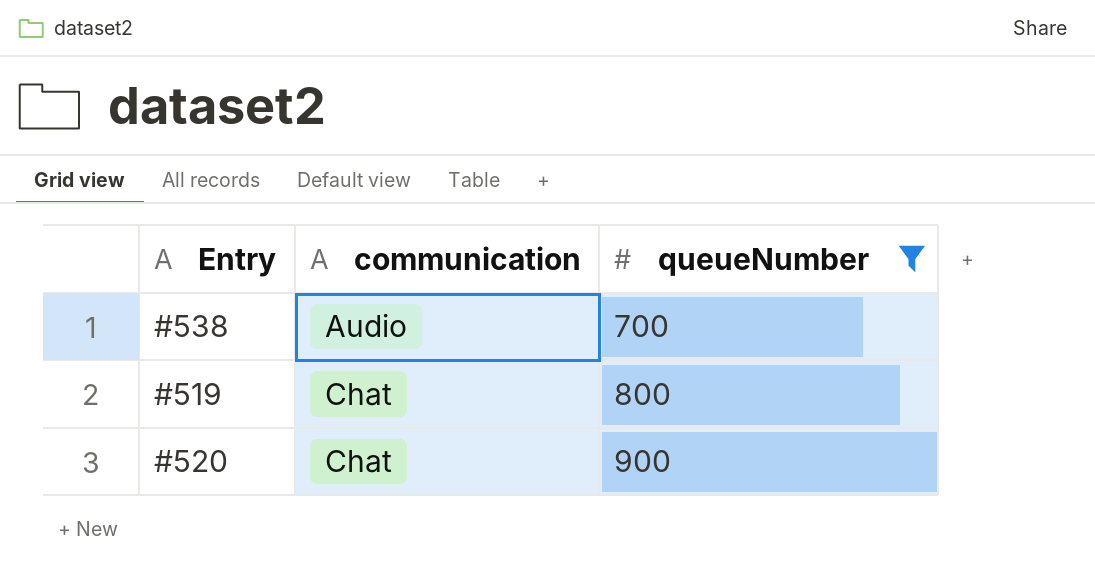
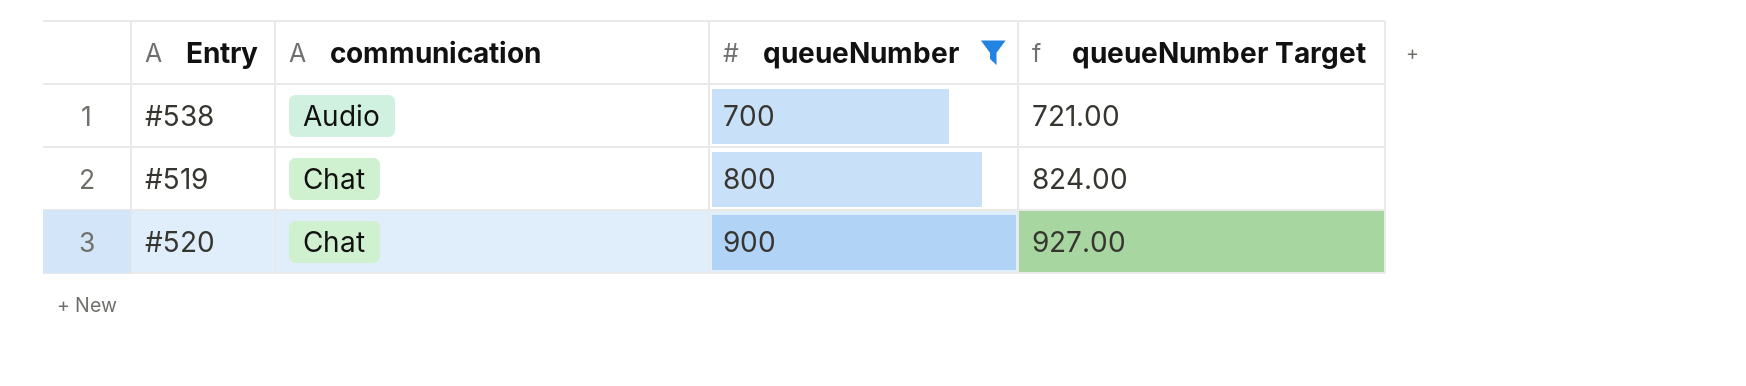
column queueNumber Target | formula: none -> [queueNumber] * 1.03

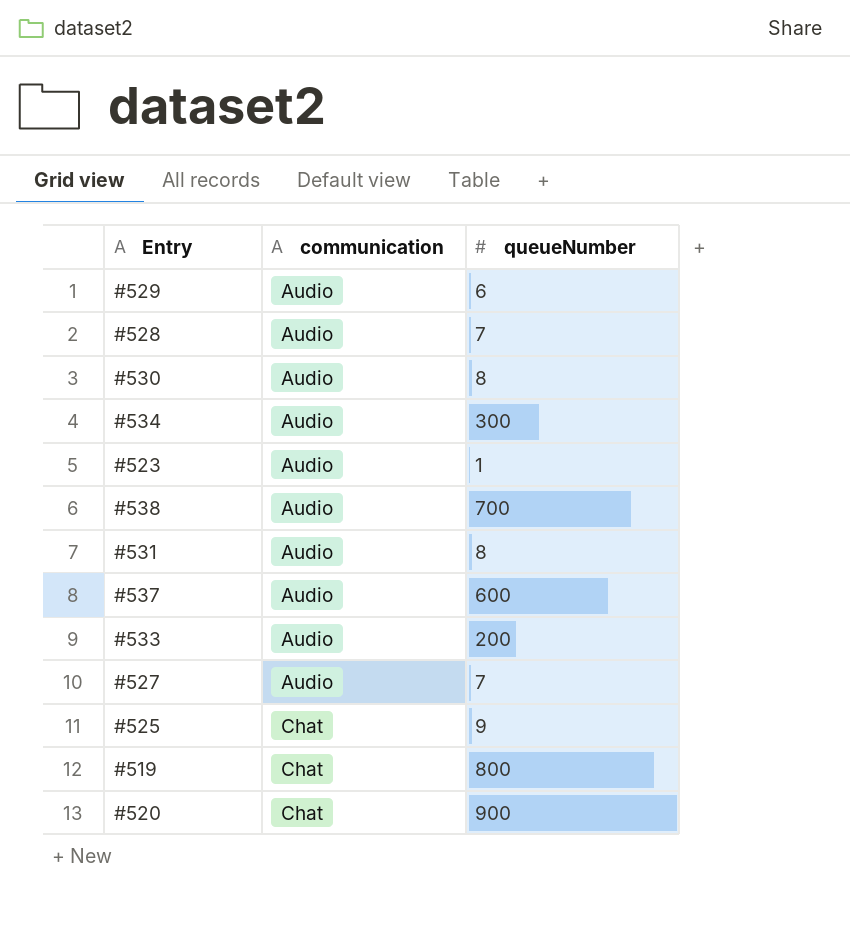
filter: queueNumber >= 700 -> none
column queueNumber Target | formula: [queueNumber] * 1.03 -> none

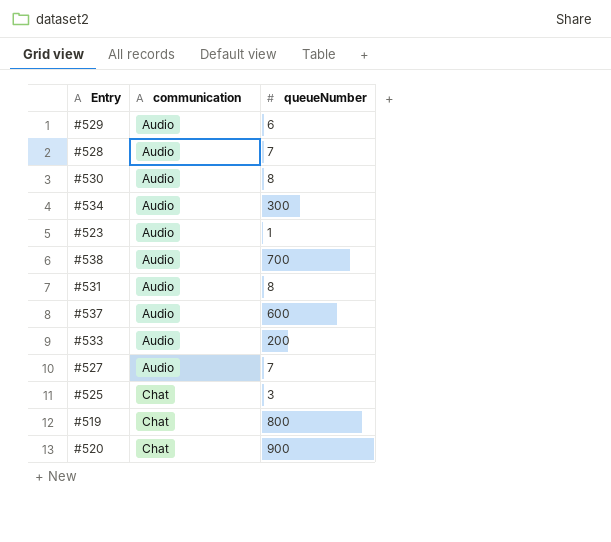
#525 | queueNumber: 9 -> 3

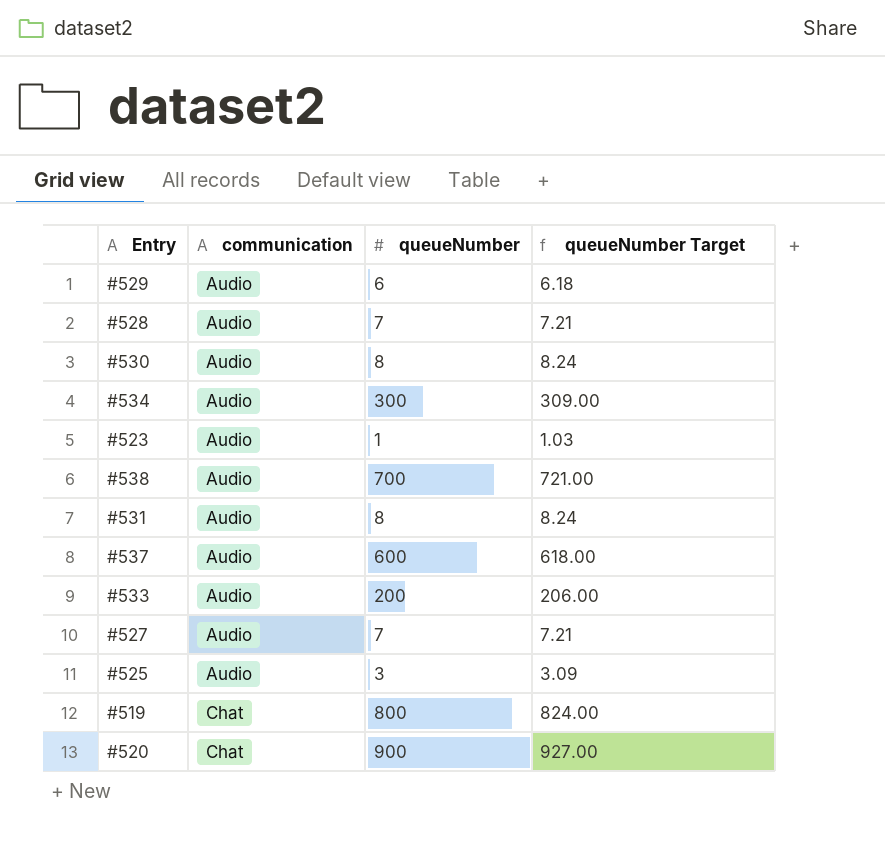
column queueNumber Target | formula: none -> [queueNumber] * 1.03
#525 | communication: Chat -> Audio

